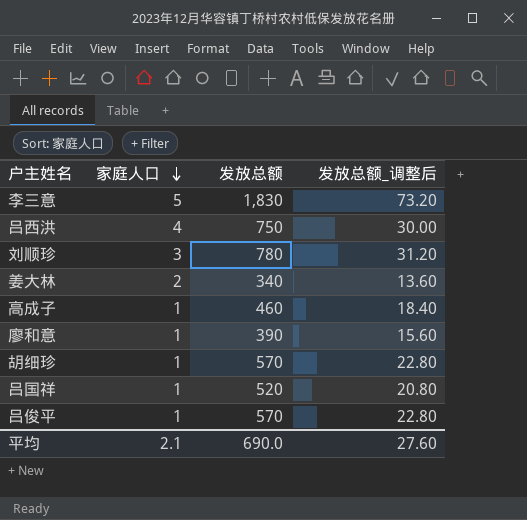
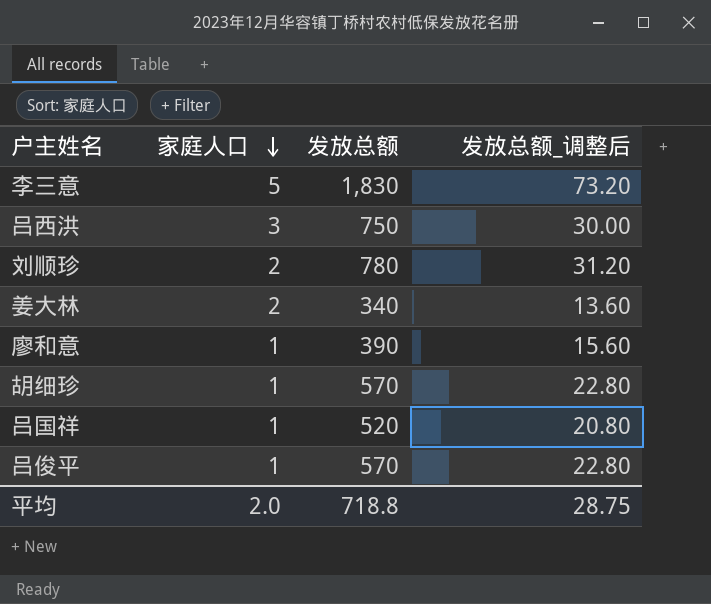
row 高成子: 1 | 460 | 18.40 -> none
吕西洪 | 家庭人口: 4 -> 3
刘顺珍 | 家庭人口: 3 -> 2
平均 | 家庭人口: 2.1 -> 2.0
平均 | 发放总额: 690.0 -> 718.8
平均 | 发放总额_调整后: 27.60 -> 28.75

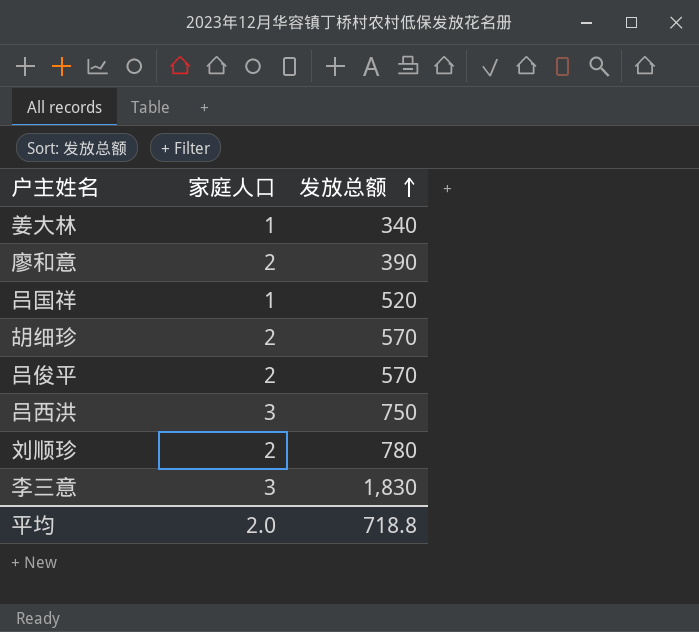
row order: 家庭人口 descending -> 发放总额 ascending
column 发放总额_调整后 | formula: [发放总额] * 0.04 -> none
姜大林 | 家庭人口: 2 -> 1
廖和意 | 家庭人口: 1 -> 2
胡细珍 | 家庭人口: 1 -> 2
吕俊平 | 家庭人口: 1 -> 2
李三意 | 家庭人口: 5 -> 3

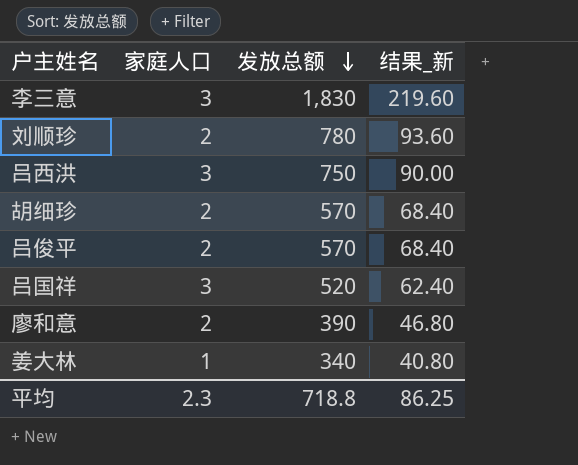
row order: 发放总额 ascending -> 发放总额 descending
column 结果_新 | formula: none -> [发放总额] * 0.12
吕国祥 | 家庭人口: 1 -> 3
平均 | 家庭人口: 2.0 -> 2.3

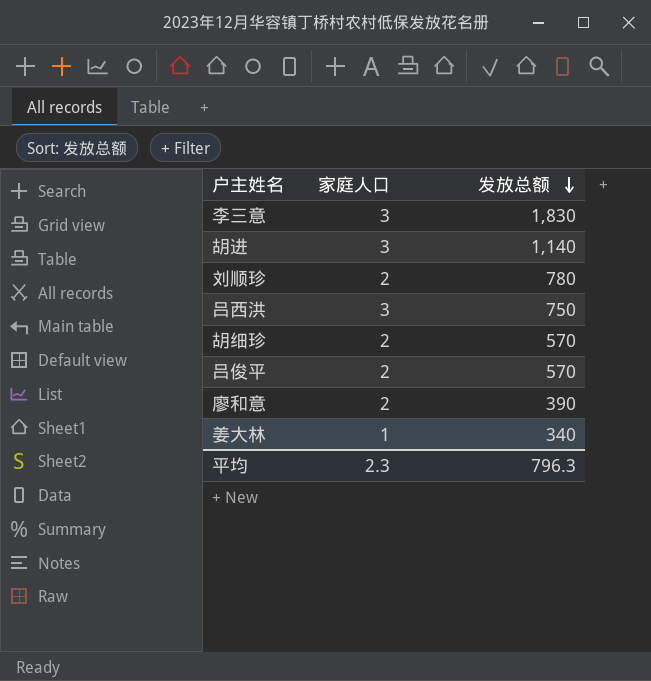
column 结果_新 | formula: [发放总额] * 0.12 -> none
row 吕国祥: 3 | 520 | 62.40 -> none
row 胡进: none -> 3 | 1,140
平均 | 发放总额: 718.8 -> 796.3

